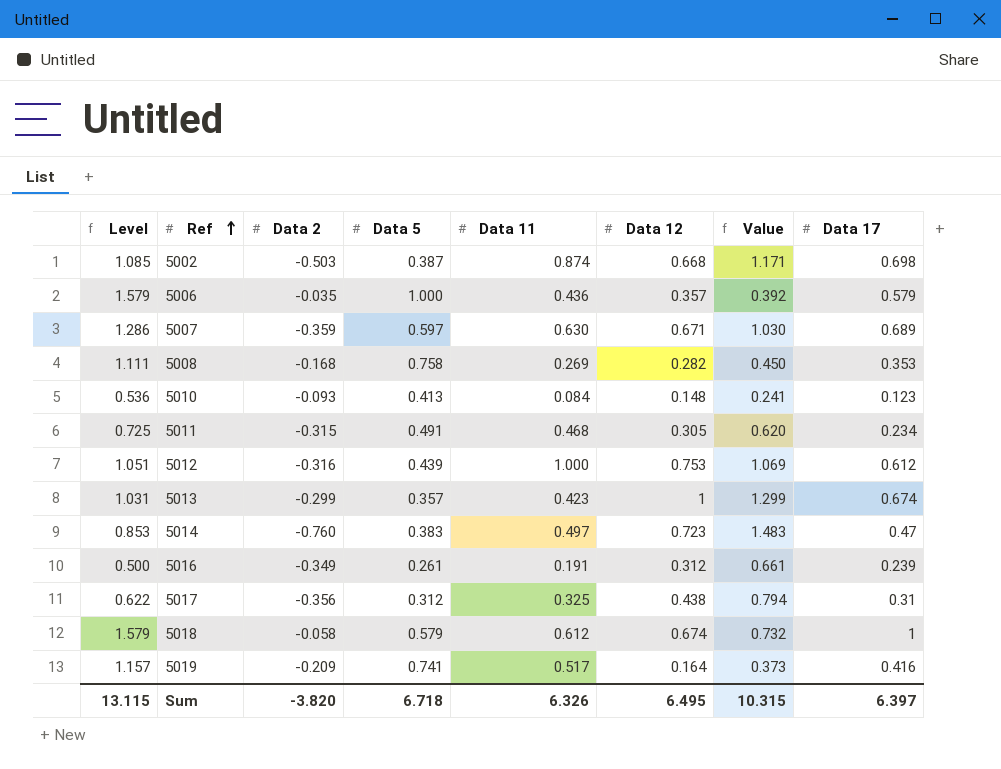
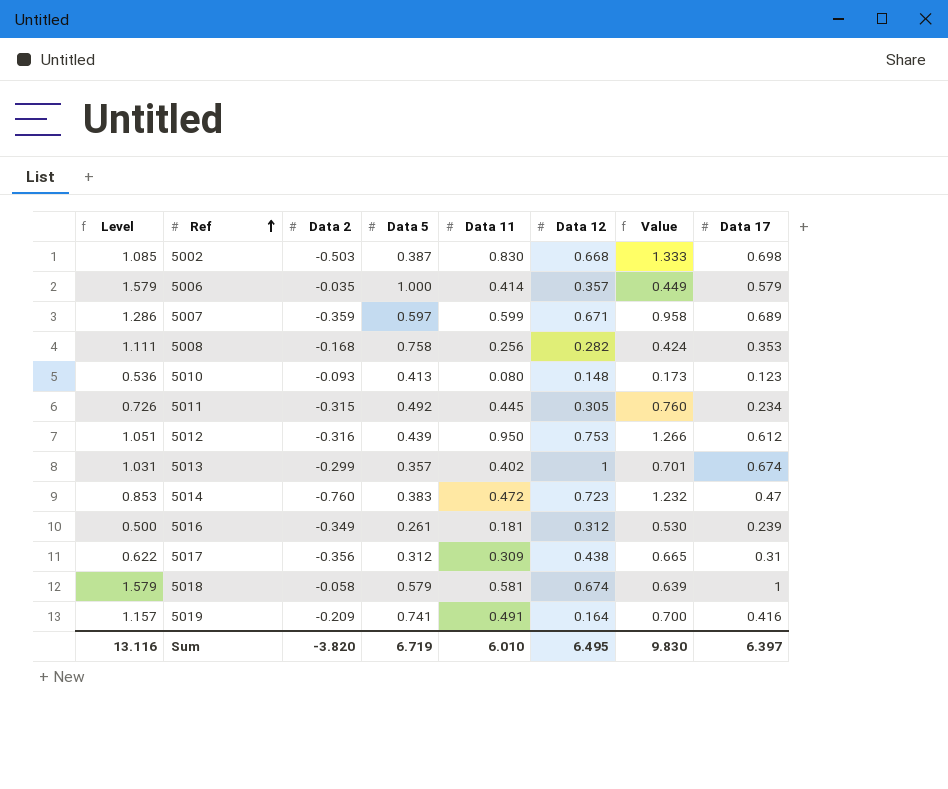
column Value | formula: [Data 12] - [Data 2] -> [Data 11] - [Data 2]
5002 | Data 11: 0.874 -> 0.830
5006 | Data 11: 0.436 -> 0.414
5007 | Data 11: 0.630 -> 0.599
5008 | Data 11: 0.269 -> 0.256
5010 | Data 11: 0.084 -> 0.080
5011 | Level: 0.725 -> 0.726
5011 | Data 5: 0.491 -> 0.492
5011 | Data 11: 0.468 -> 0.445
5012 | Data 11: 1.000 -> 0.950
5013 | Data 11: 0.423 -> 0.402
5014 | Data 11: 0.497 -> 0.472
5016 | Data 11: 0.191 -> 0.181
5017 | Data 11: 0.325 -> 0.309
5018 | Data 11: 0.612 -> 0.581
5019 | Data 11: 0.517 -> 0.491
Sum | Level: 13.115 -> 13.116
Sum | Data 5: 6.718 -> 6.719
Sum | Data 11: 6.326 -> 6.010
Sum | Value: 10.315 -> 9.830

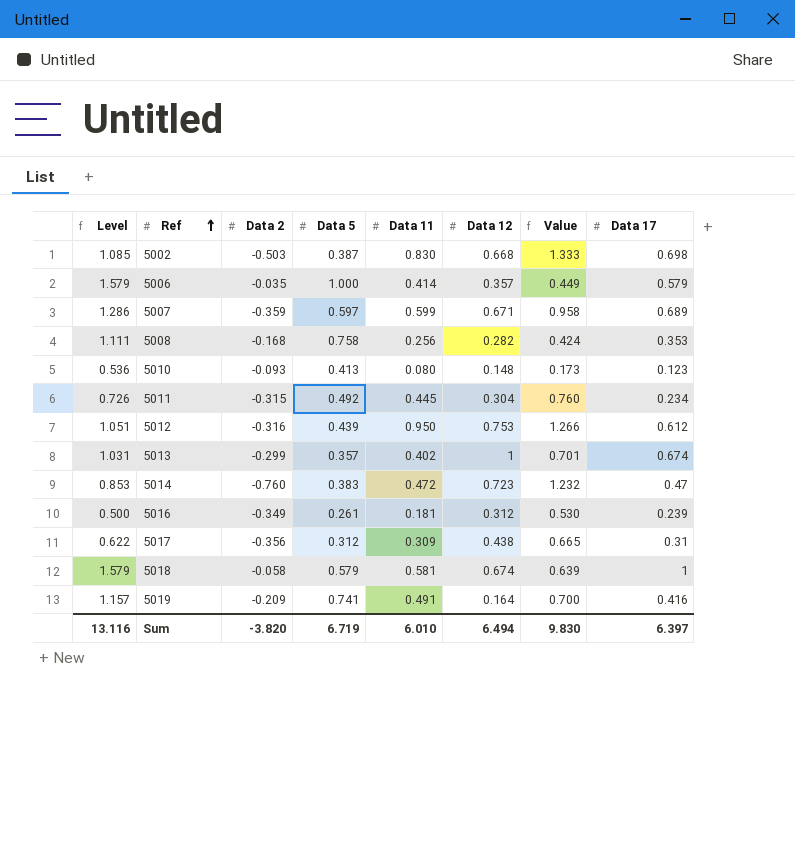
5011 | Data 12: 0.305 -> 0.304
Sum | Data 12: 6.495 -> 6.494

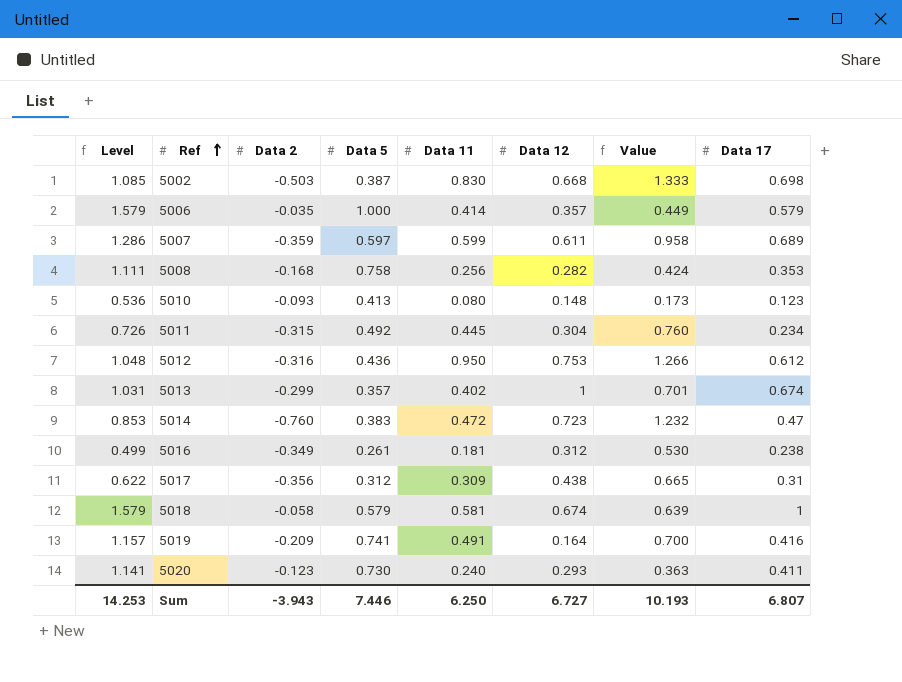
5007 | Data 12: 0.671 -> 0.611
5012 | Level: 1.051 -> 1.048
5012 | Data 5: 0.439 -> 0.436
5016 | Level: 0.500 -> 0.499
5016 | Data 17: 0.239 -> 0.238
row 5020: none -> 1.141 | -0.123 | 0.730 | 0.240 | 0.293 | 0.363 | 0.411
Sum | Level: 13.116 -> 14.253
Sum | Data 2: -3.820 -> -3.943
Sum | Data 5: 6.719 -> 7.446
Sum | Data 11: 6.010 -> 6.250
Sum | Data 12: 6.494 -> 6.727
Sum | Value: 9.830 -> 10.193
Sum | Data 17: 6.397 -> 6.807

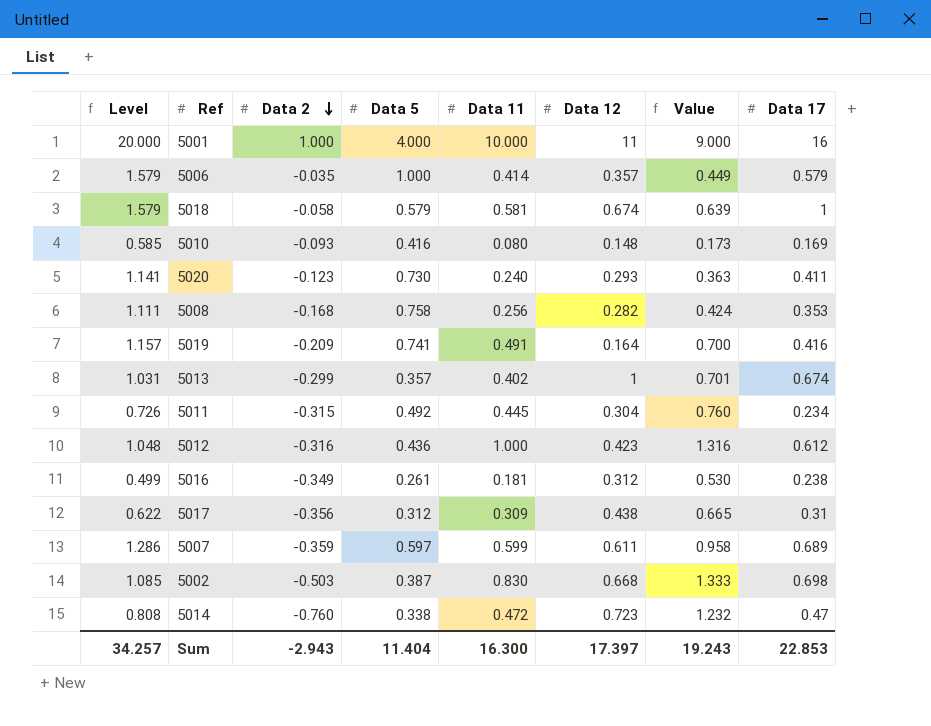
row order: Ref ascending -> Data 2 descending
row 5001: none -> 20.000 | 1.000 | 4.000 | 10.000 | 11 | 9.000 | 16
5010 | Level: 0.536 -> 0.585
5010 | Data 5: 0.413 -> 0.416
5010 | Data 17: 0.123 -> 0.169
5012 | Data 11: 0.950 -> 1.000
5012 | Data 12: 0.753 -> 0.423
5012 | Value: 1.266 -> 1.316
5014 | Level: 0.853 -> 0.808
5014 | Data 5: 0.383 -> 0.338
Sum | Level: 14.253 -> 34.257
Sum | Data 2: -3.943 -> -2.943
Sum | Data 5: 7.446 -> 11.404
Sum | Data 11: 6.250 -> 16.300
Sum | Data 12: 6.727 -> 17.397
Sum | Value: 10.193 -> 19.243
Sum | Data 17: 6.807 -> 22.853

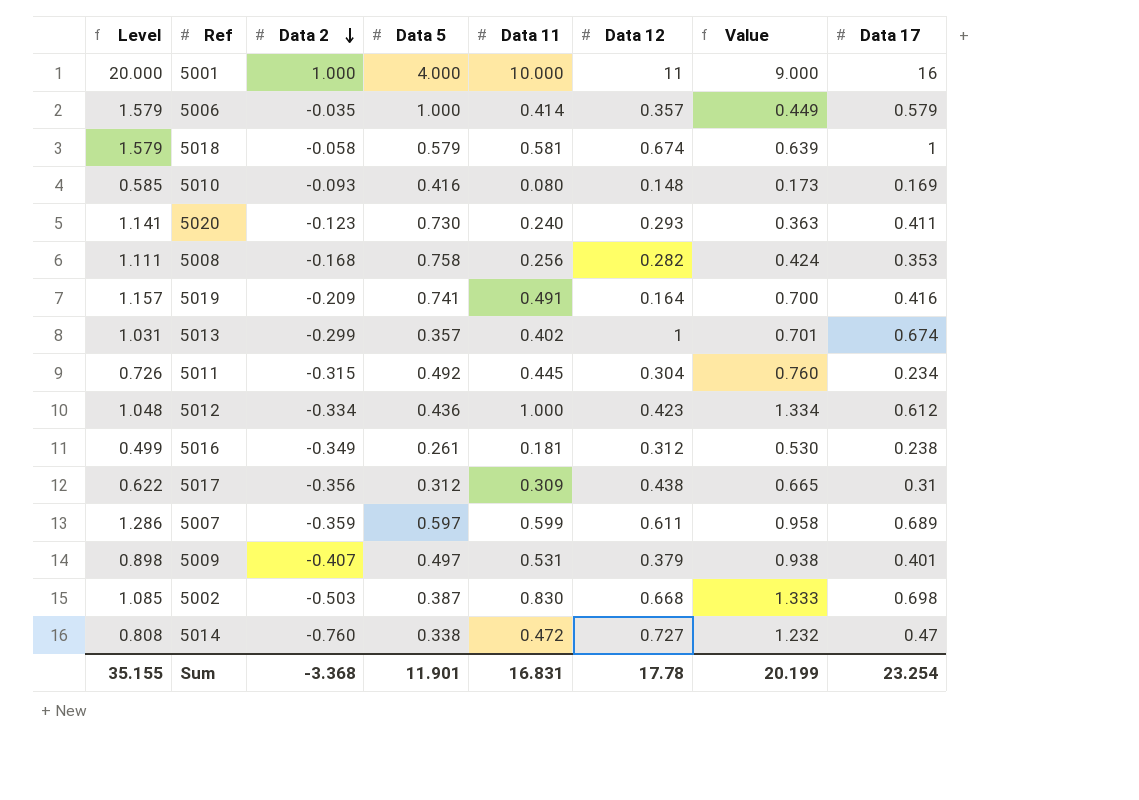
5012 | Data 2: -0.316 -> -0.334
5012 | Value: 1.316 -> 1.334
row 5009: none -> 0.898 | -0.407 | 0.497 | 0.531 | 0.379 | 0.938 | 0.401
5014 | Data 12: 0.723 -> 0.727
Sum | Level: 34.257 -> 35.155
Sum | Data 2: -2.943 -> -3.368
Sum | Data 5: 11.404 -> 11.901
Sum | Data 11: 16.300 -> 16.831
Sum | Data 12: 17.397 -> 17.78
Sum | Value: 19.243 -> 20.199
Sum | Data 17: 22.853 -> 23.254

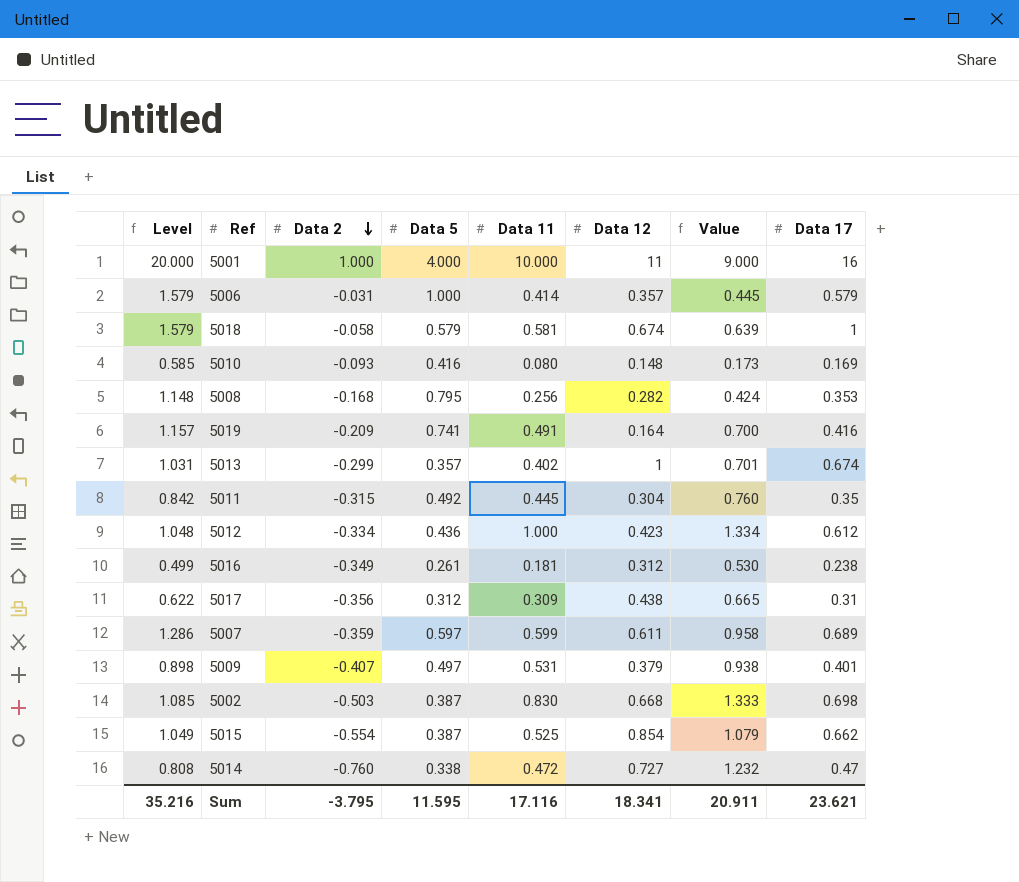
row 5020: 1.141 | -0.123 | 0.730 | 0.240 | 0.293 | 0.363 | 0.411 -> none
5006 | Data 2: -0.035 -> -0.031
5006 | Value: 0.449 -> 0.445
5008 | Level: 1.111 -> 1.148
5008 | Data 5: 0.758 -> 0.795
5011 | Level: 0.726 -> 0.842
5011 | Data 17: 0.234 -> 0.35
row 5015: none -> 1.049 | -0.554 | 0.387 | 0.525 | 0.854 | 1.079 | 0.662
Sum | Level: 35.155 -> 35.216
Sum | Data 2: -3.368 -> -3.795
Sum | Data 5: 11.901 -> 11.595
Sum | Data 11: 16.831 -> 17.116
Sum | Data 12: 17.78 -> 18.341
Sum | Value: 20.199 -> 20.911
Sum | Data 17: 23.254 -> 23.621

